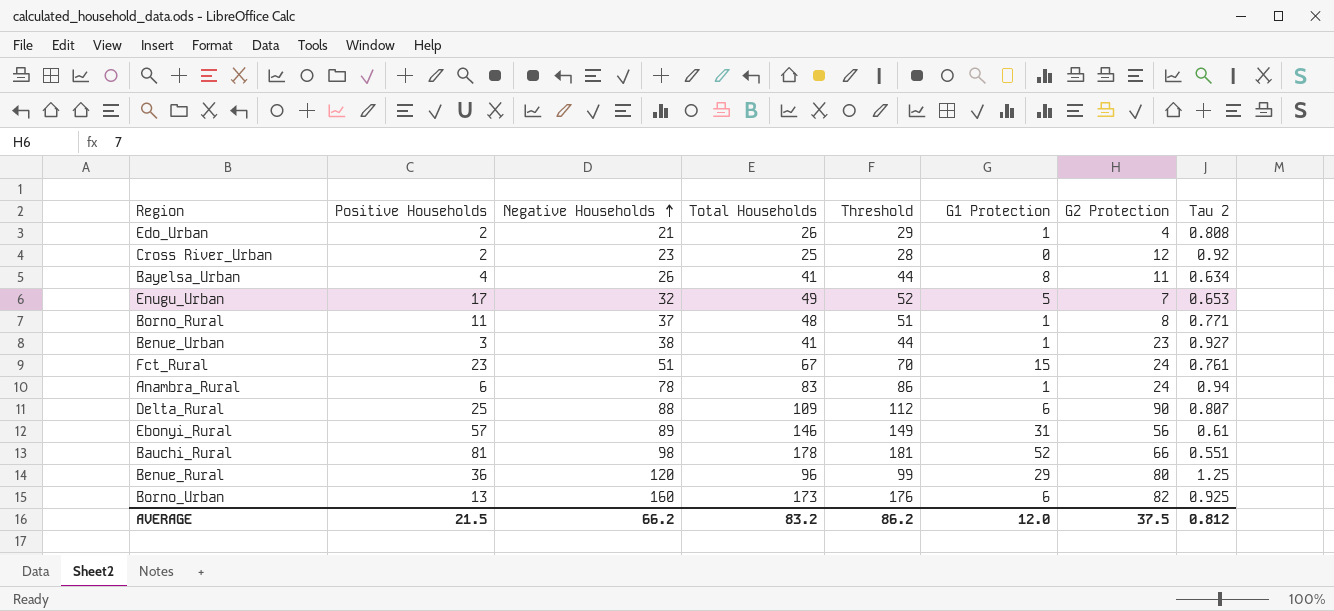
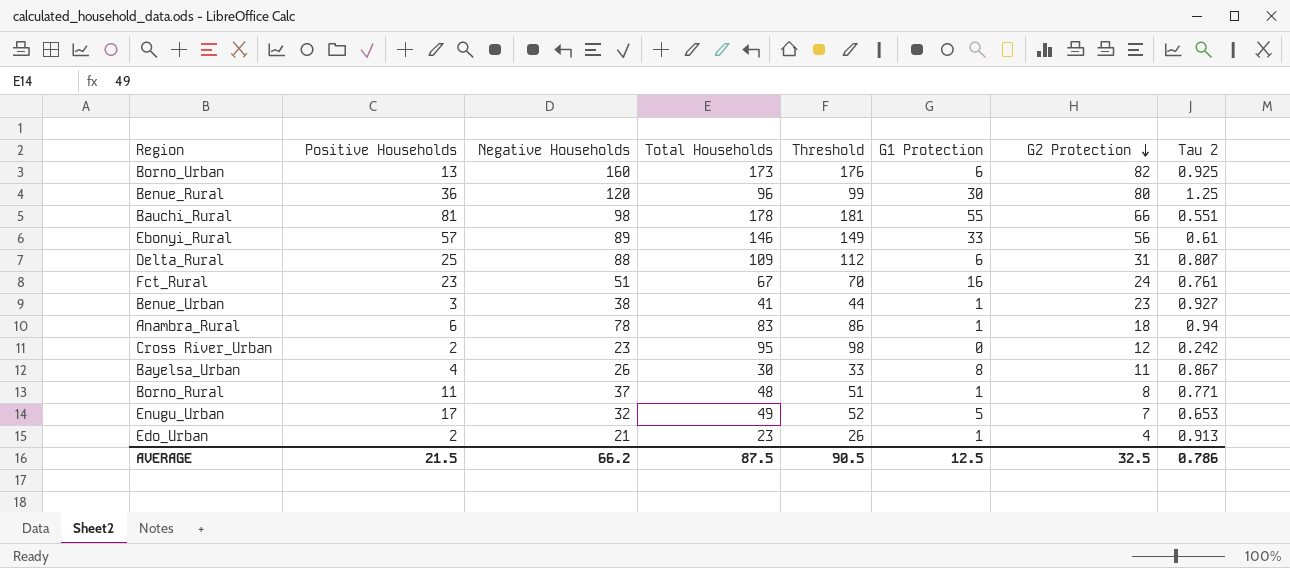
row order: Negative Households ascending -> G2 Protection descending
Benue_Rural | G1 Protection: 29 -> 30
Bauchi_Rural | G1 Protection: 52 -> 55
Ebonyi_Rural | G1 Protection: 31 -> 33
Delta_Rural | G2 Protection: 90 -> 31
Fct_Rural | G1 Protection: 15 -> 16
Anambra_Rural | G2 Protection: 24 -> 18
Cross River_Urban | Total Households: 25 -> 95
Cross River_Urban | Threshold: 28 -> 98
Cross River_Urban | Tau 2: 0.92 -> 0.242
Bayelsa_Urban | Total Households: 41 -> 30
Bayelsa_Urban | Threshold: 44 -> 33
Bayelsa_Urban | Tau 2: 0.634 -> 0.867
Edo_Urban | Total Households: 26 -> 23
Edo_Urban | Threshold: 29 -> 26
Edo_Urban | Tau 2: 0.808 -> 0.913
AVERAGE | Total Households: 83.2 -> 87.5
AVERAGE | Threshold: 86.2 -> 90.5
AVERAGE | G1 Protection: 12.0 -> 12.5
AVERAGE | G2 Protection: 37.5 -> 32.5
AVERAGE | Tau 2: 0.812 -> 0.786

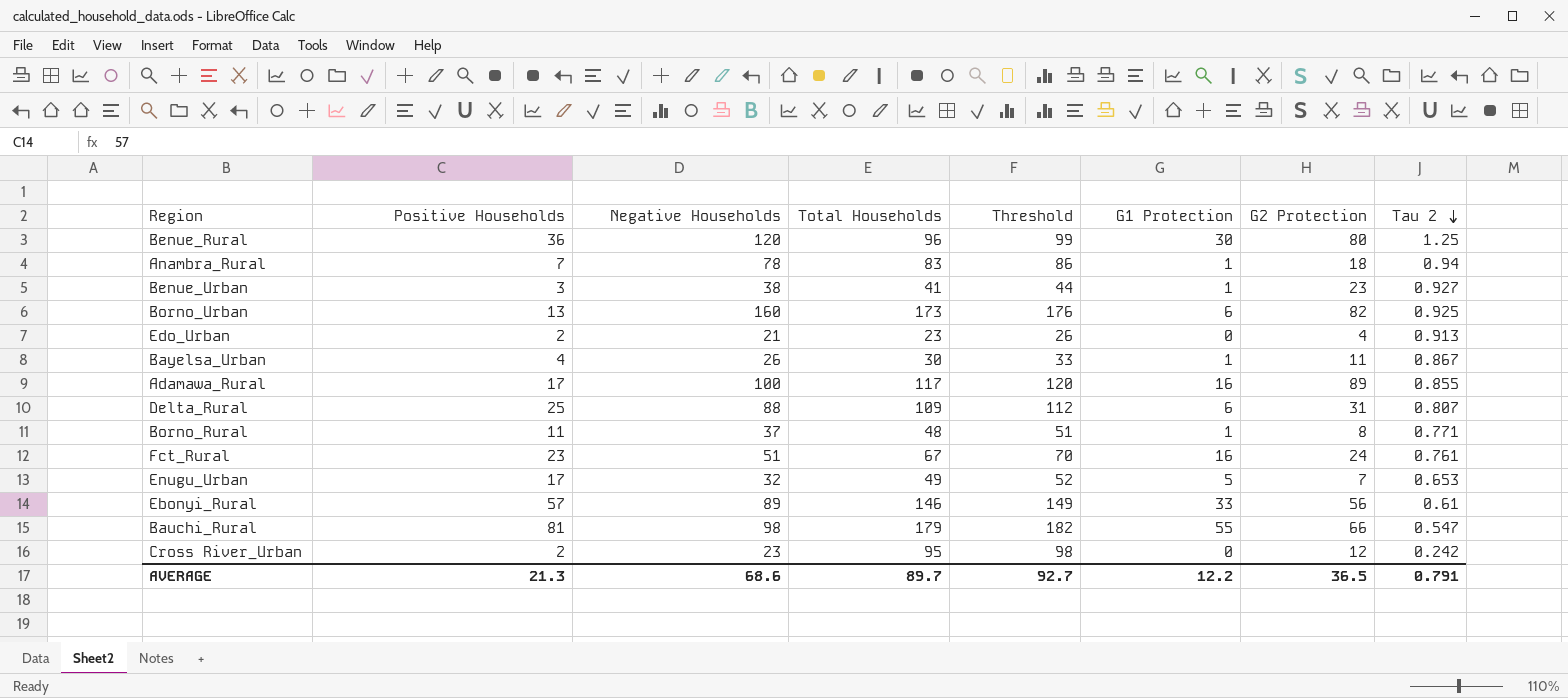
row order: G2 Protection descending -> Tau 2 descending
Anambra_Rural | Positive Households: 6 -> 7
Edo_Urban | G1 Protection: 1 -> 0
Bayelsa_Urban | G1 Protection: 8 -> 1
row Adamawa_Rural: none -> 17 | 100 | 117 | 120 | 16 | 89 | 0.855
Bauchi_Rural | Total Households: 178 -> 179
Bauchi_Rural | Threshold: 181 -> 182
Bauchi_Rural | Tau 2: 0.551 -> 0.547
AVERAGE | Positive Households: 21.5 -> 21.3
AVERAGE | Negative Households: 66.2 -> 68.6
AVERAGE | Total Households: 87.5 -> 89.7
AVERAGE | Threshold: 90.5 -> 92.7
AVERAGE | G1 Protection: 12.5 -> 12.2
AVERAGE | G2 Protection: 32.5 -> 36.5
AVERAGE | Tau 2: 0.786 -> 0.791

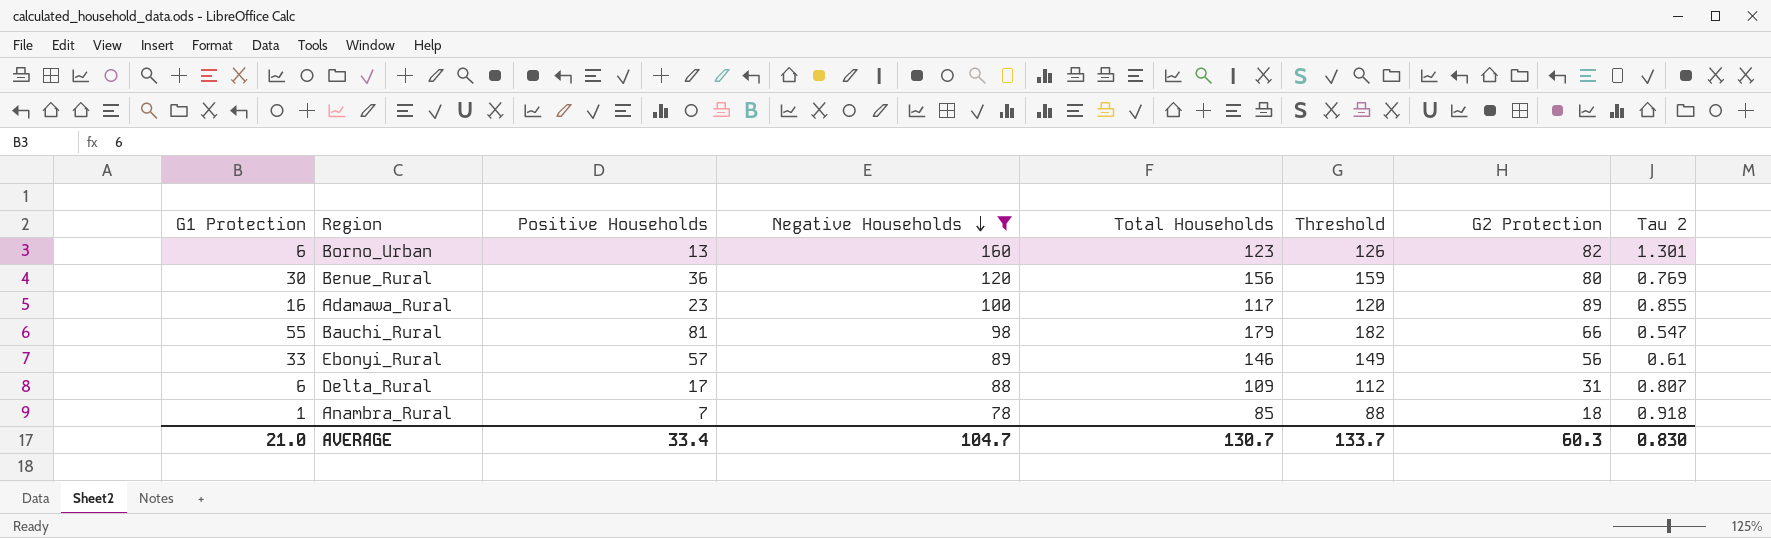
filter: none -> Negative Households >= 78
row order: Tau 2 descending -> Negative Households descending
column G1 Protection | position: 6 -> 1
Borno_Urban | Total Households: 173 -> 123
Borno_Urban | Threshold: 176 -> 126
Borno_Urban | Tau 2: 0.925 -> 1.301
Benue_Rural | Total Households: 96 -> 156
Benue_Rural | Threshold: 99 -> 159
Benue_Rural | Tau 2: 1.25 -> 0.769
Adamawa_Rural | Positive Households: 17 -> 23
Delta_Rural | Positive Households: 25 -> 17
Anambra_Rural | Total Households: 83 -> 85
Anambra_Rural | Threshold: 86 -> 88
Anambra_Rural | Tau 2: 0.94 -> 0.918
AVERAGE | G1 Protection: 12.2 -> 21.0
AVERAGE | Positive Households: 21.3 -> 33.4
AVERAGE | Negative Households: 68.6 -> 104.7
AVERAGE | Total Households: 89.7 -> 130.7
AVERAGE | Threshold: 92.7 -> 133.7
AVERAGE | G2 Protection: 36.5 -> 60.3
AVERAGE | Tau 2: 0.791 -> 0.830

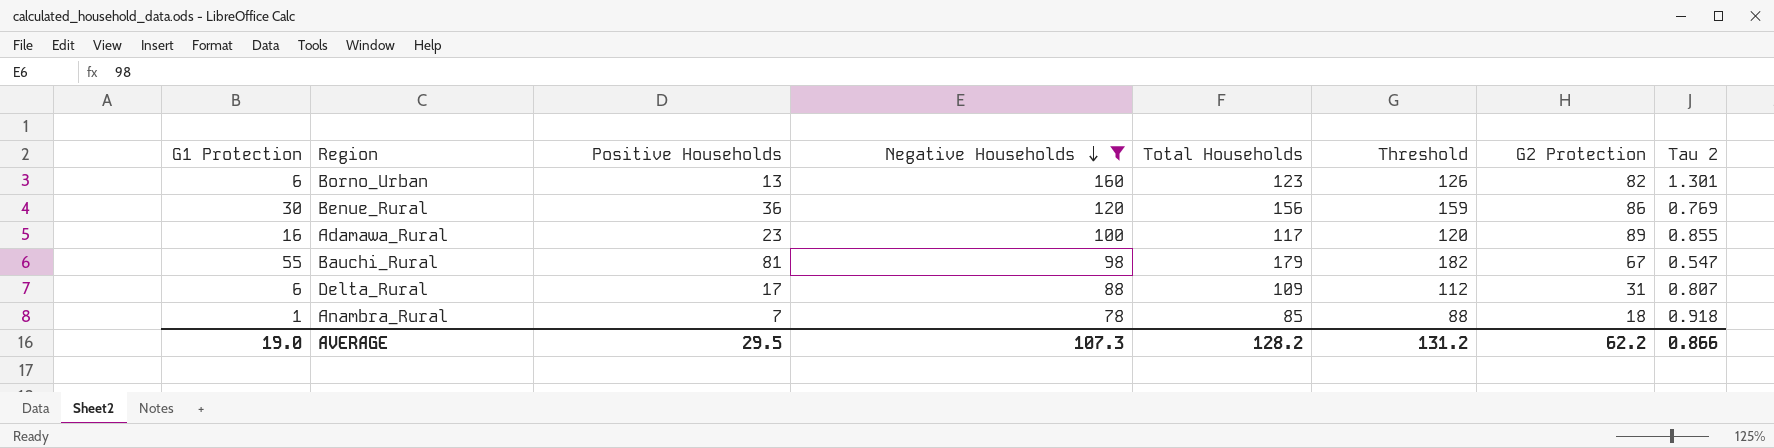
row Ebonyi_Rural: 33 | 57 | 89 | 146 | 149 | 56 | 0.61 -> none
Benue_Rural | G2 Protection: 80 -> 86
Bauchi_Rural | G2 Protection: 66 -> 67
AVERAGE | G1 Protection: 21.0 -> 19.0
AVERAGE | Positive Households: 33.4 -> 29.5
AVERAGE | Negative Households: 104.7 -> 107.3
AVERAGE | Total Households: 130.7 -> 128.2
AVERAGE | Threshold: 133.7 -> 131.2
AVERAGE | G2 Protection: 60.3 -> 62.2
AVERAGE | Tau 2: 0.830 -> 0.866

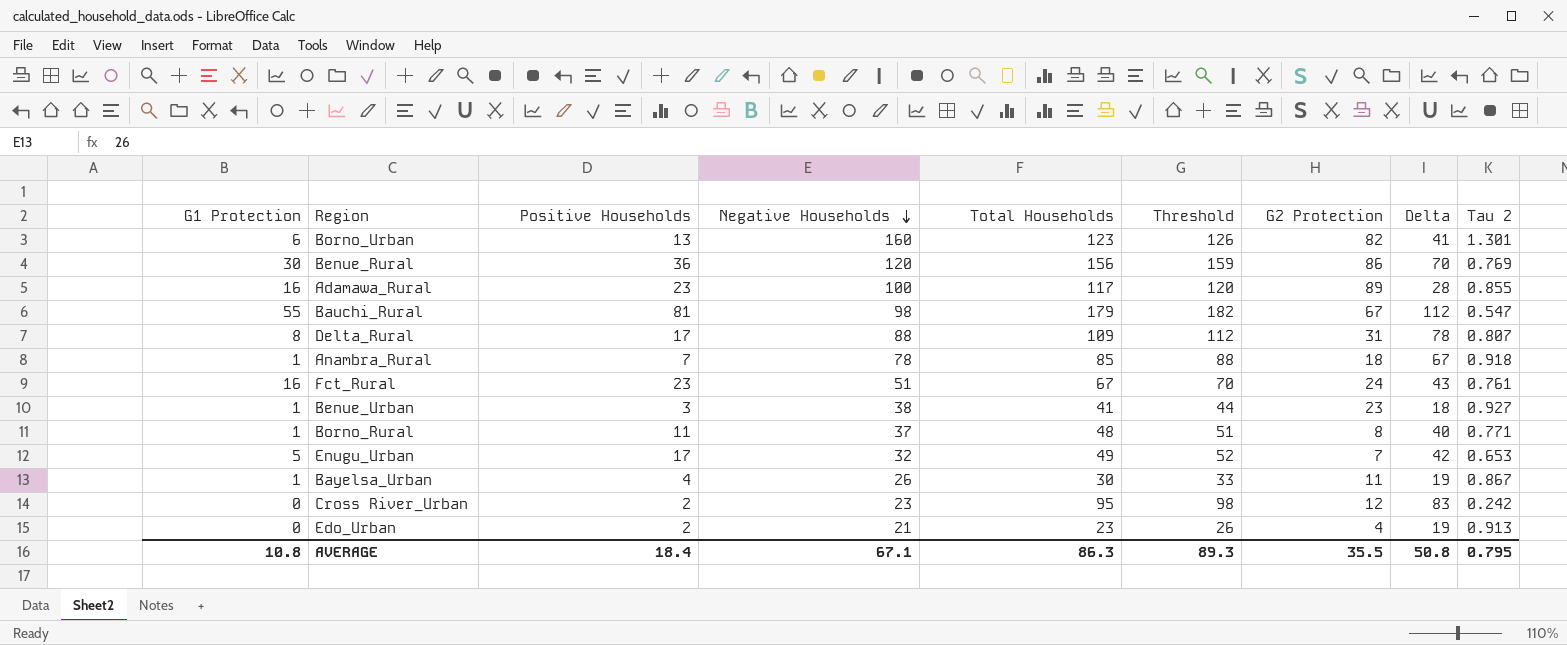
filter: Negative Households >= 78 -> none
column Delta | formula: none -> [Total Households] - [G2 Protection]
Delta_Rural | G1 Protection: 6 -> 8
AVERAGE | G1 Protection: 19.0 -> 10.8
AVERAGE | Positive Households: 29.5 -> 18.4
AVERAGE | Negative Households: 107.3 -> 67.1
AVERAGE | Total Households: 128.2 -> 86.3
AVERAGE | Threshold: 131.2 -> 89.3
AVERAGE | G2 Protection: 62.2 -> 35.5
AVERAGE | Tau 2: 0.866 -> 0.795

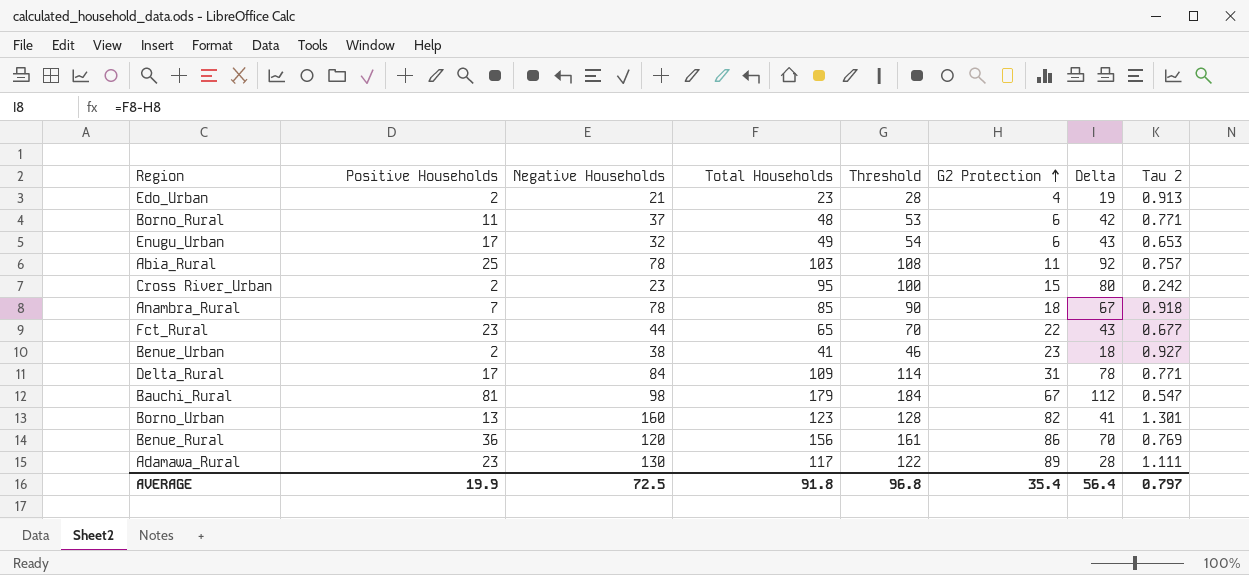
row order: Negative Households descending -> G2 Protection ascending
column G1 Protection | position: 1 -> none
column Threshold | formula: [Total Households] + 3 -> [Total Households] + 5
row Bayelsa_Urban: 1 | 4 | 26 | 30 | 33 | 11 | 19 | 0.867 -> none
Borno_Rural | G2 Protection: 8 -> 6
Borno_Rural | Delta: 40 -> 42
Enugu_Urban | G2 Protection: 7 -> 6
Enugu_Urban | Delta: 42 -> 43
row Abia_Rural: none -> 25 | 78 | 103 | 108 | 11 | 92 | 0.757
Cross River_Urban | G2 Protection: 12 -> 15
Cross River_Urban | Delta: 83 -> 80
Fct_Rural | Negative Households: 51 -> 44
Fct_Rural | Total Households: 67 -> 65
Fct_Rural | G2 Protection: 24 -> 22
Fct_Rural | Tau 2: 0.761 -> 0.677
Benue_Urban | Positive Households: 3 -> 2
Delta_Rural | Negative Households: 88 -> 84
Delta_Rural | Tau 2: 0.807 -> 0.771
Adamawa_Rural | Negative Households: 100 -> 130
Adamawa_Rural | Tau 2: 0.855 -> 1.111
AVERAGE | Positive Households: 18.4 -> 19.9
AVERAGE | Negative Households: 67.1 -> 72.5
AVERAGE | Total Households: 86.3 -> 91.8
AVERAGE | Threshold: 89.3 -> 96.8
AVERAGE | G2 Protection: 35.5 -> 35.4
AVERAGE | Delta: 50.8 -> 56.4
AVERAGE | Tau 2: 0.795 -> 0.797

